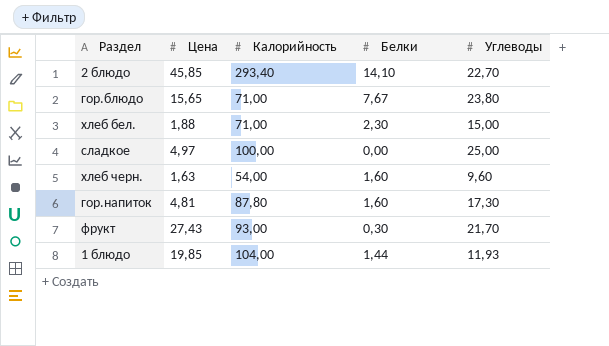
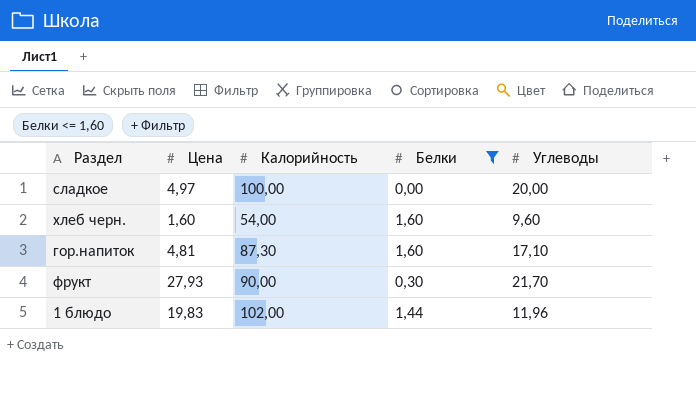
filter: none -> Белки <= 1,60
сладкое | Углеводы: 25,00 -> 20,00
хлеб черн. | Цена: 1,63 -> 1,60
гор.напиток | Калорийность: 87,80 -> 87,30
гор.напиток | Углеводы: 17,30 -> 17,10
фрукт | Цена: 27,43 -> 27,93
фрукт | Калорийность: 93,00 -> 90,00
1 блюдо | Цена: 19,85 -> 19,83
1 блюдо | Калорийность: 104,00 -> 102,00
1 блюдо | Углеводы: 11,93 -> 11,96

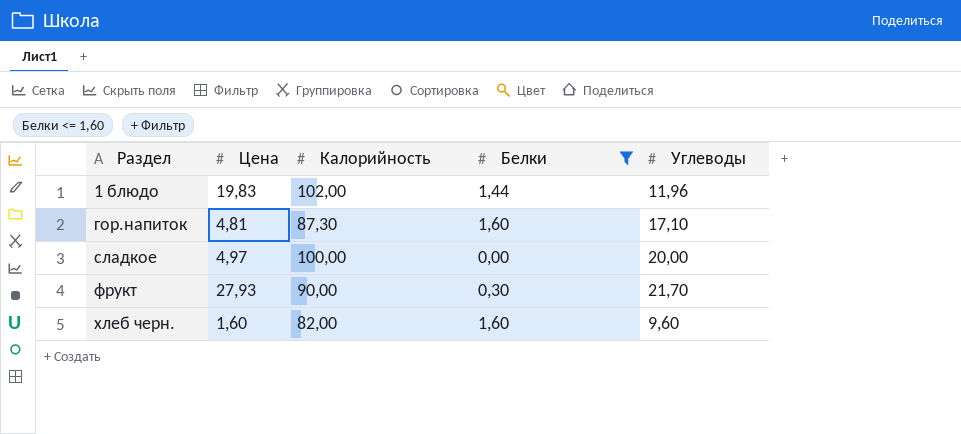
row order: none -> Раздел ascending
хлеб черн. | Калорийность: 54,00 -> 82,00

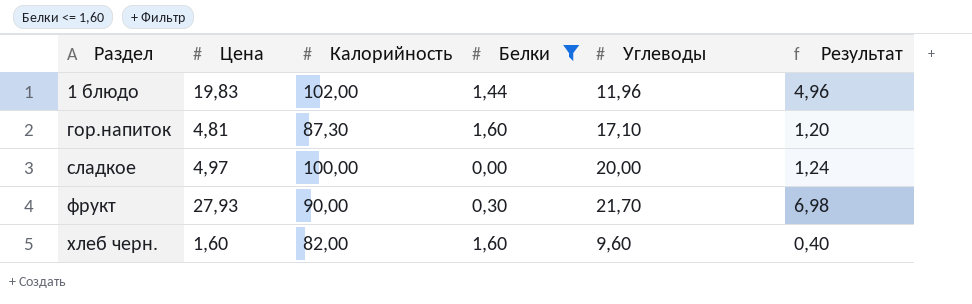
column Результат | formula: none -> [Цена] * 0,25

